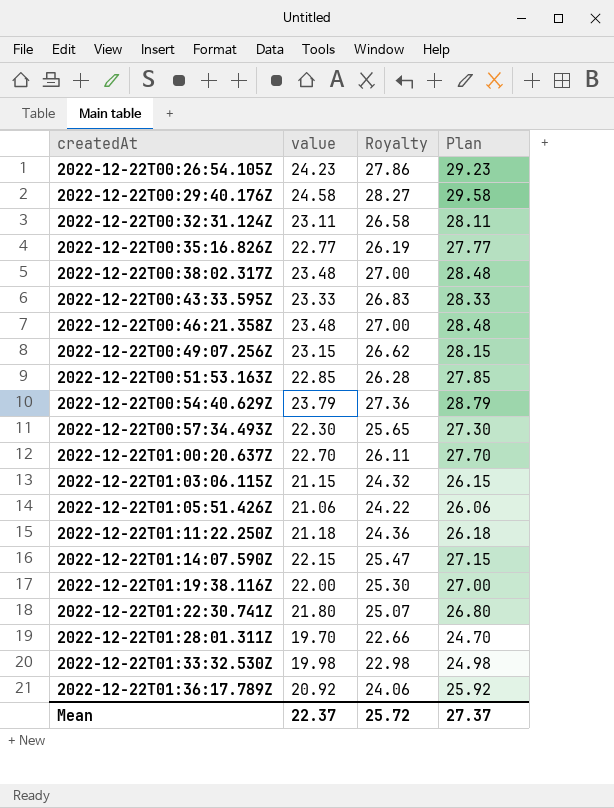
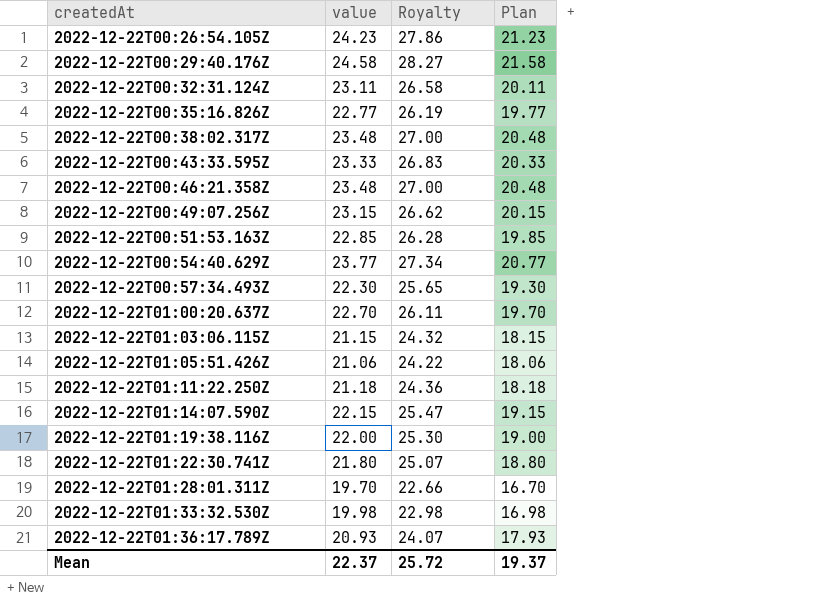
column Plan | formula: [value] + 5 -> [value] - 3
2022-12-22T00:54:40.629Z | value: 23.79 -> 23.77
2022-12-22T00:54:40.629Z | Royalty: 27.36 -> 27.34
2022-12-22T01:36:17.789Z | value: 20.92 -> 20.93
2022-12-22T01:36:17.789Z | Royalty: 24.06 -> 24.07
Mean | Plan: 27.37 -> 19.37

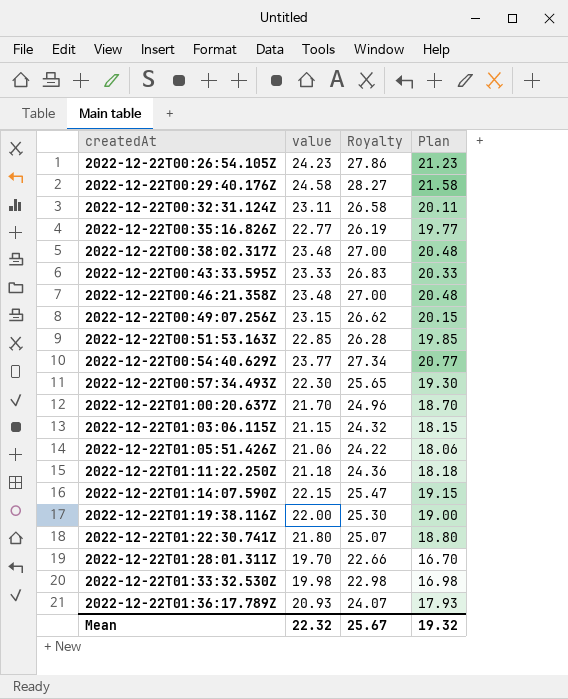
2022-12-22T01:00:20.637Z | value: 22.70 -> 21.70
2022-12-22T01:00:20.637Z | Royalty: 26.11 -> 24.96
2022-12-22T01:00:20.637Z | Plan: 19.70 -> 18.70
Mean | value: 22.37 -> 22.32
Mean | Royalty: 25.72 -> 25.67
Mean | Plan: 19.37 -> 19.32

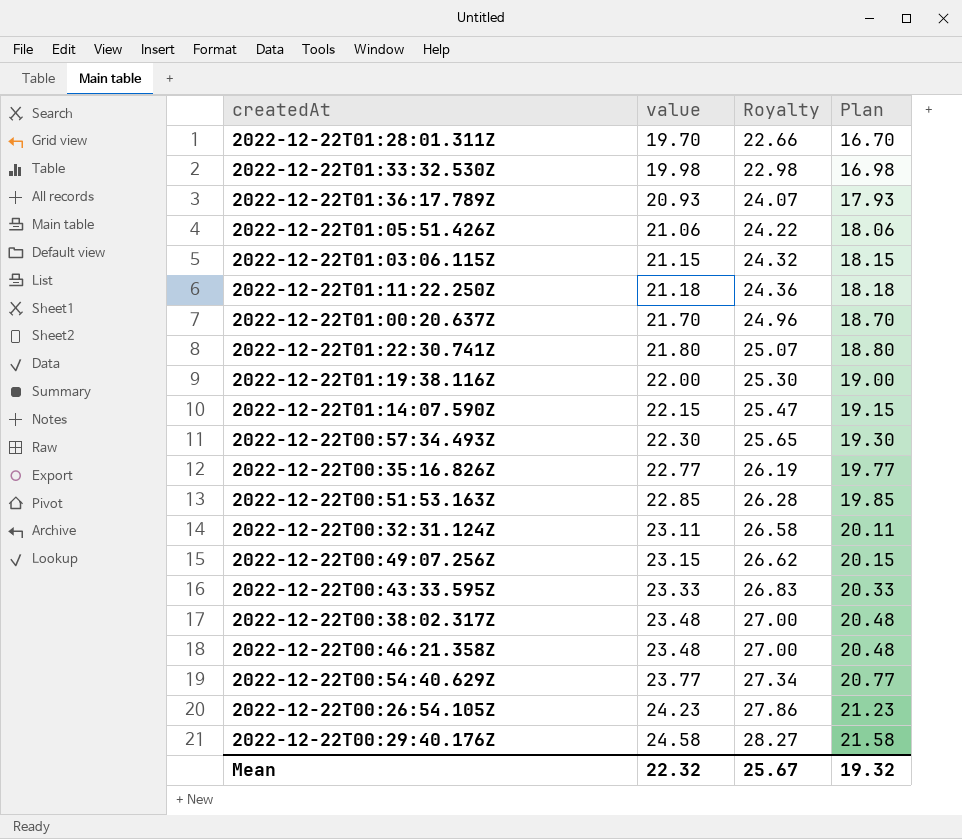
row order: createdAt ascending -> value ascending

